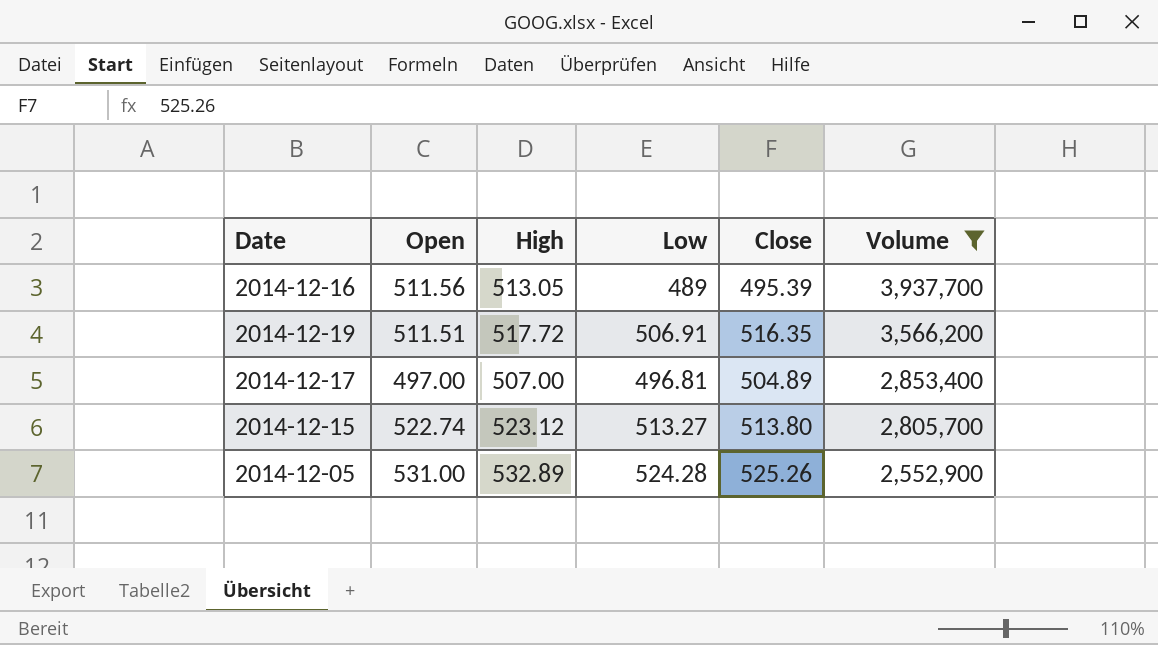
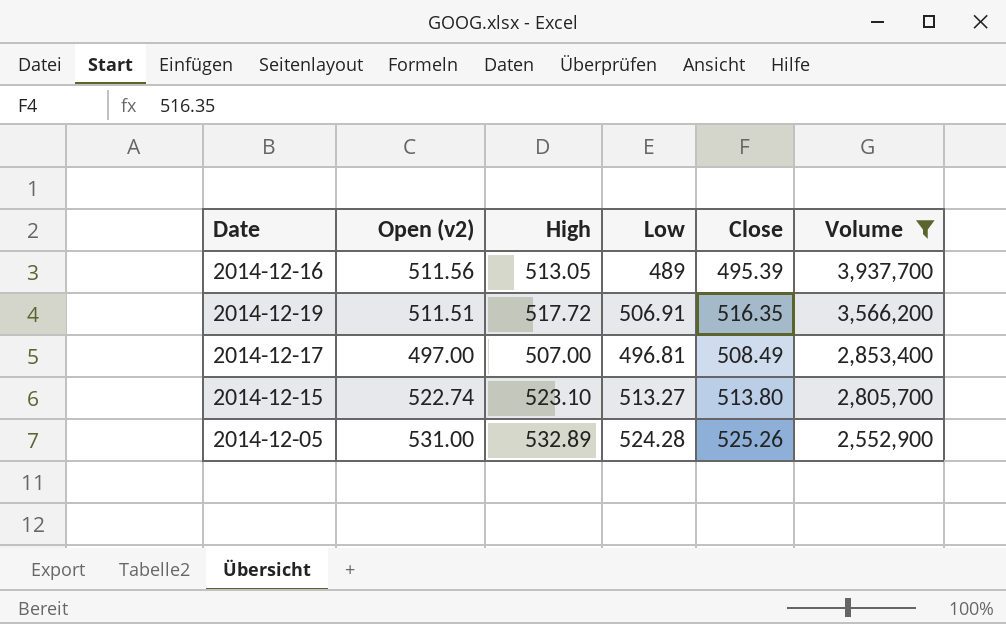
column name: Open -> Open (v2)
2014-12-17 | Close: 504.89 -> 508.49
2014-12-15 | High: 523.12 -> 523.10

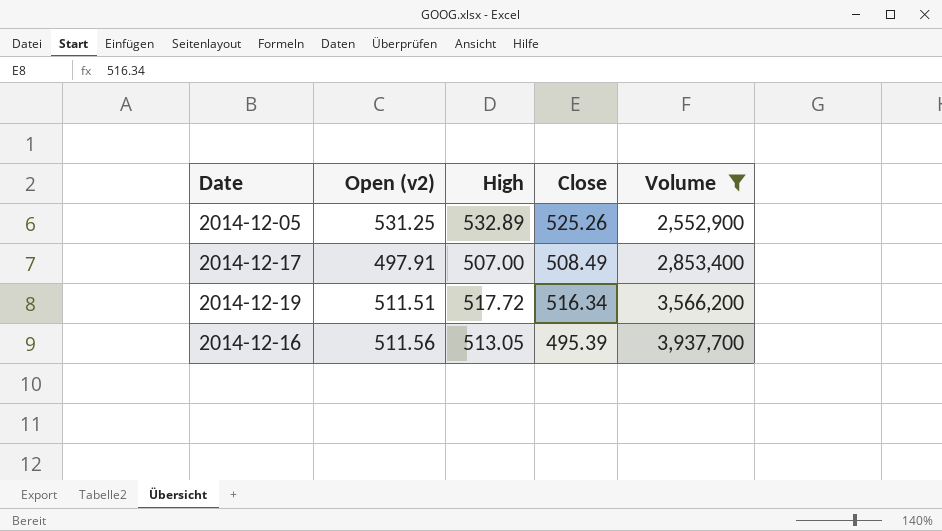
row order: Volume descending -> Volume ascending
column Low | position: 4 -> none
row 2014-12-15: 522.74 | 523.10 | 513.27 | 513.80 | 2,805,700 -> none
2014-12-05 | Open (v2): 531.00 -> 531.25
2014-12-17 | Open (v2): 497.00 -> 497.91
2014-12-19 | Close: 516.35 -> 516.34

